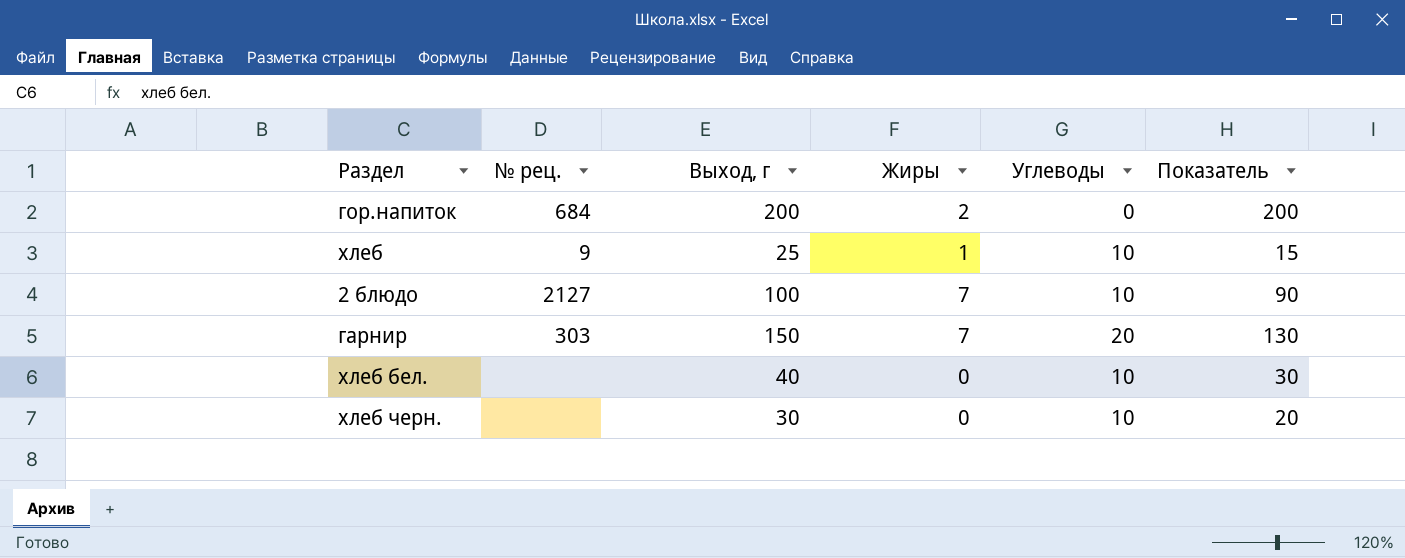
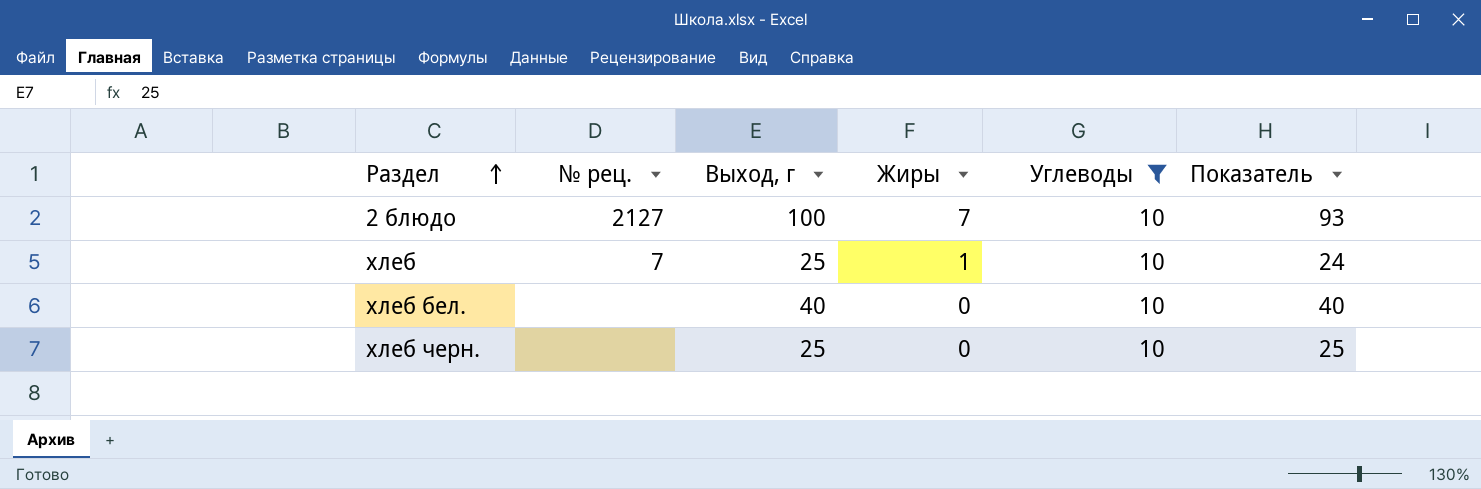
filter: none -> Углеводы = 10
row order: none -> Раздел ascending
column Показатель | formula: [Выход, г] - [Углеводы] -> [Выход, г] - [Жиры]
хлеб | № рец.: 9 -> 7
хлеб черн. | Выход, г: 30 -> 25

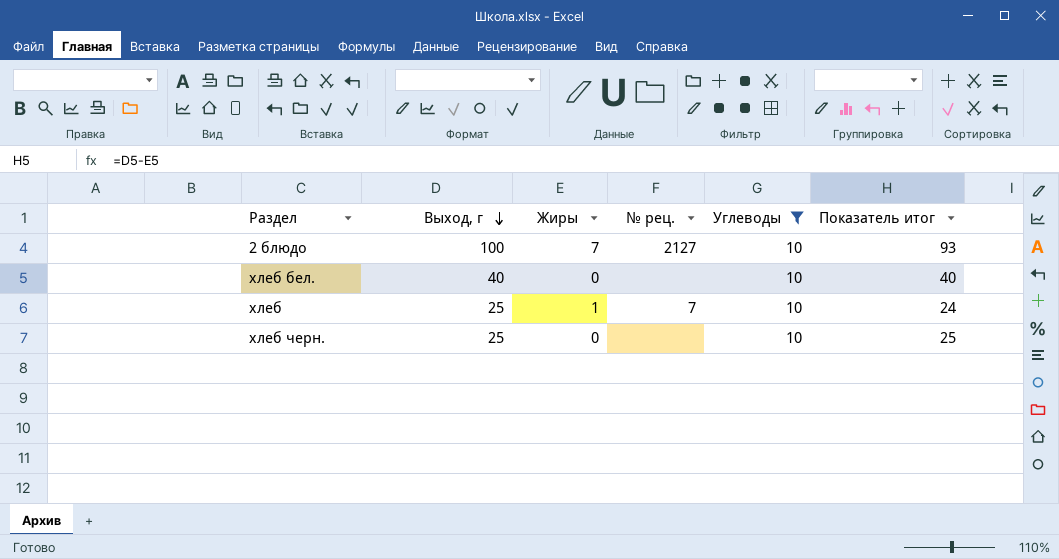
row order: Раздел ascending -> Выход, г descending
column № рец. | position: 2 -> 4
column name: Показатель -> Показатель итог

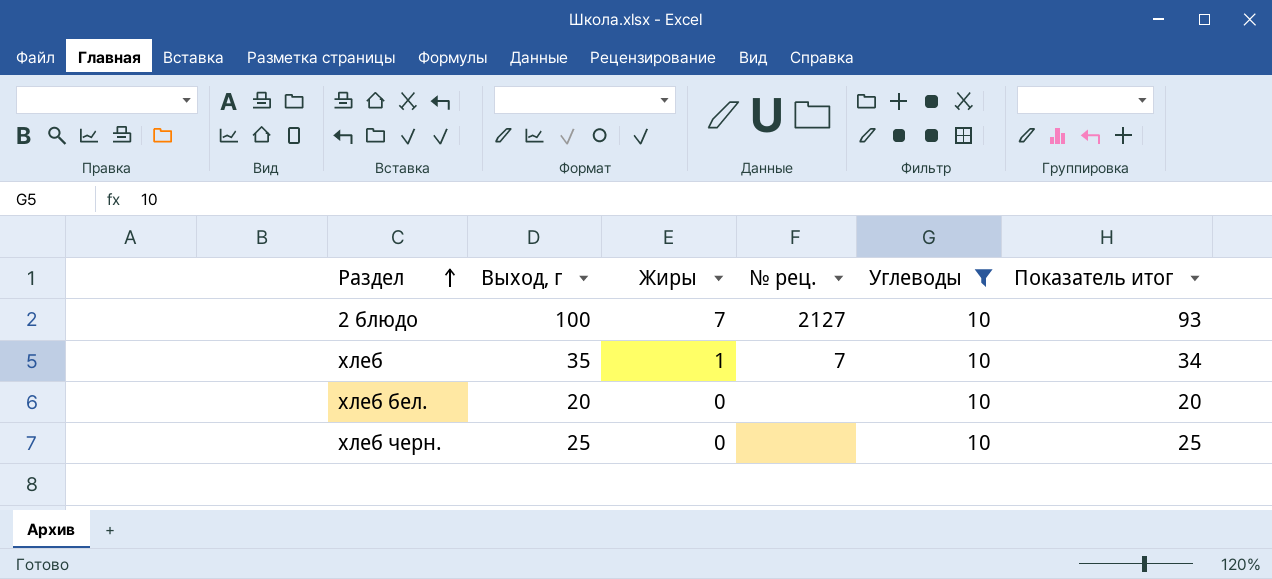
row order: Выход, г descending -> Раздел ascending
хлеб | Выход, г: 25 -> 35
хлеб | Показатель итог: 24 -> 34
хлеб бел. | Выход, г: 40 -> 20
хлеб бел. | Показатель итог: 40 -> 20

